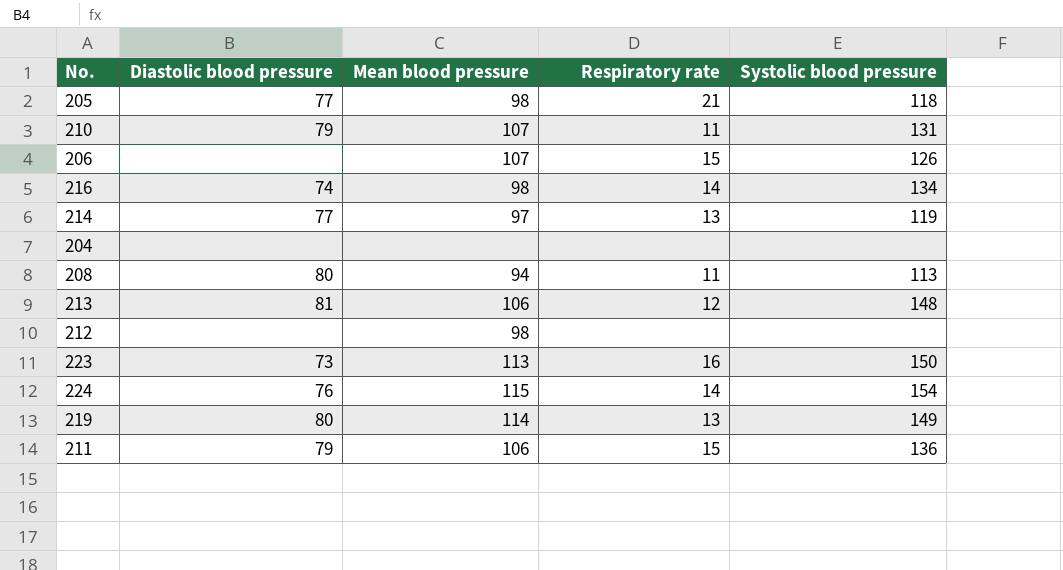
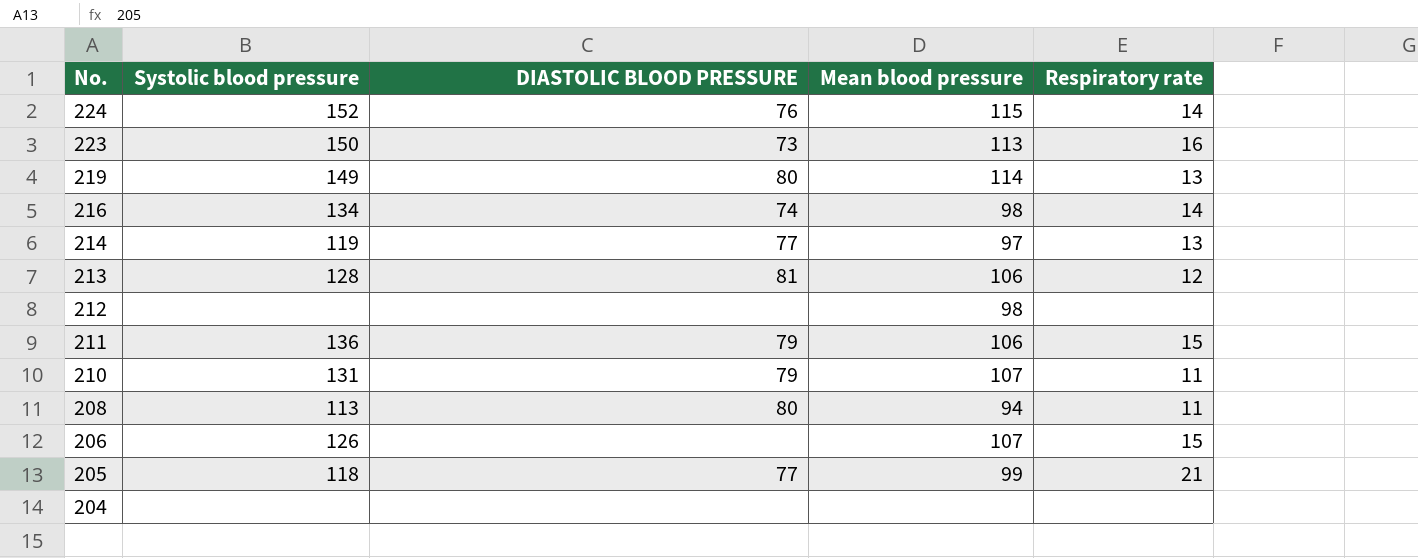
row order: none -> No. descending
column Systolic blood pressure | position: 5 -> 2
column name: Diastolic blood pressure -> DIASTOLIC BLOOD PRESSURE
224 | Systolic blood pressure: 154 -> 152
213 | Systolic blood pressure: 148 -> 128
205 | Mean blood pressure: 98 -> 99

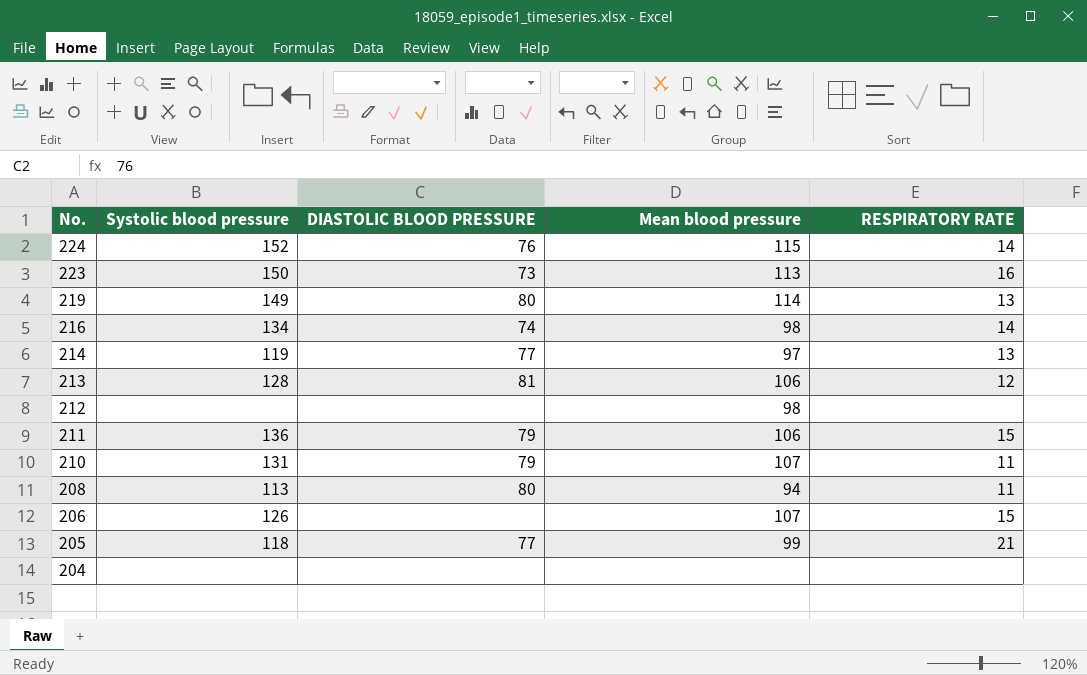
column name: Respiratory rate -> RESPIRATORY RATE

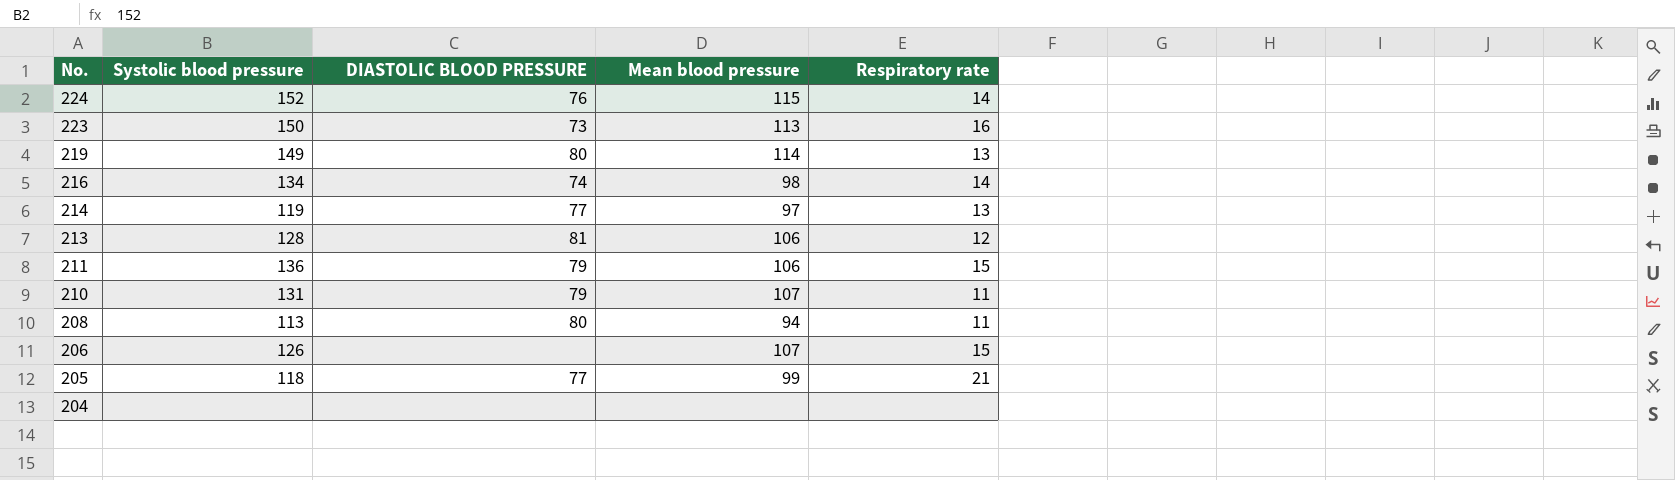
column name: RESPIRATORY RATE -> Respiratory rate
row 212: none | none | 98 | none -> none

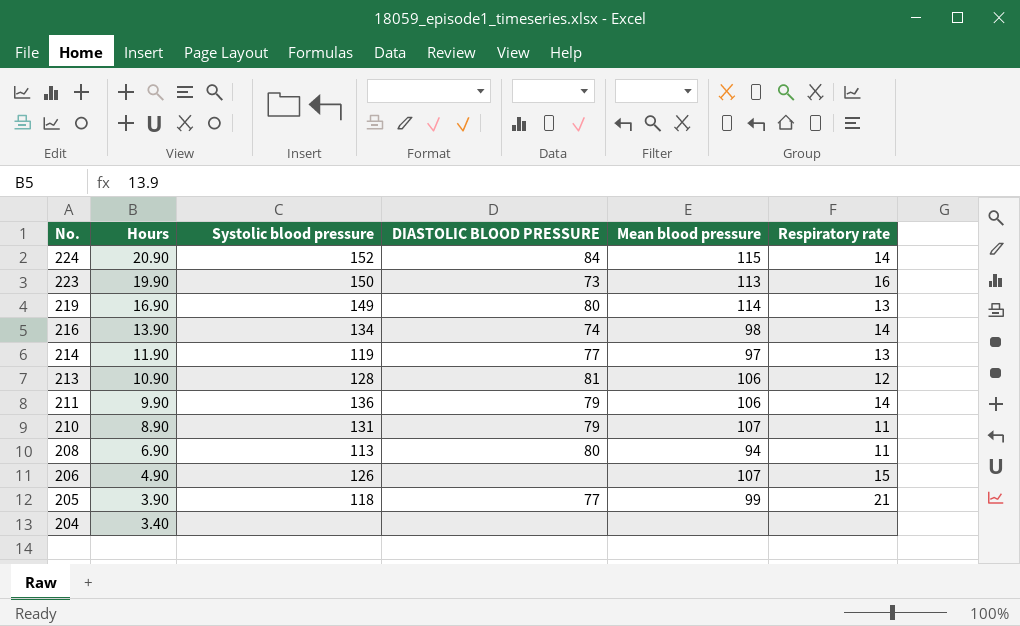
column Hours | position: none -> 2
224 | DIASTOLIC BLOOD PRESSURE: 76 -> 84
211 | Respiratory rate: 15 -> 14

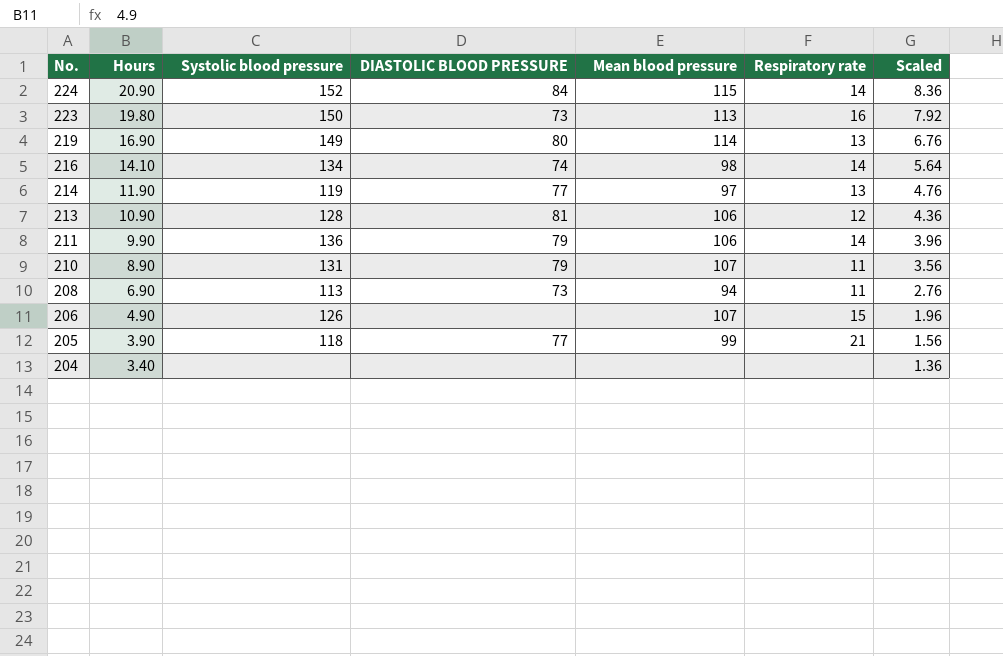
column Scaled | formula: none -> [Hours] * 0.4
223 | Hours: 19.90 -> 19.80
216 | Hours: 13.90 -> 14.10
208 | DIASTOLIC BLOOD PRESSURE: 80 -> 73

